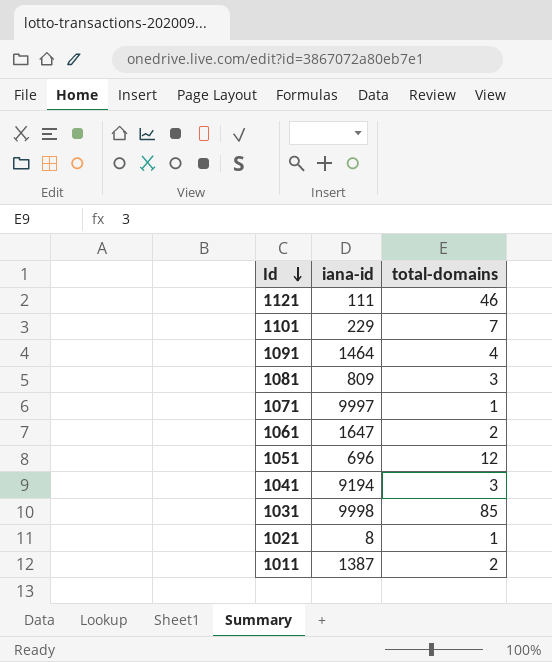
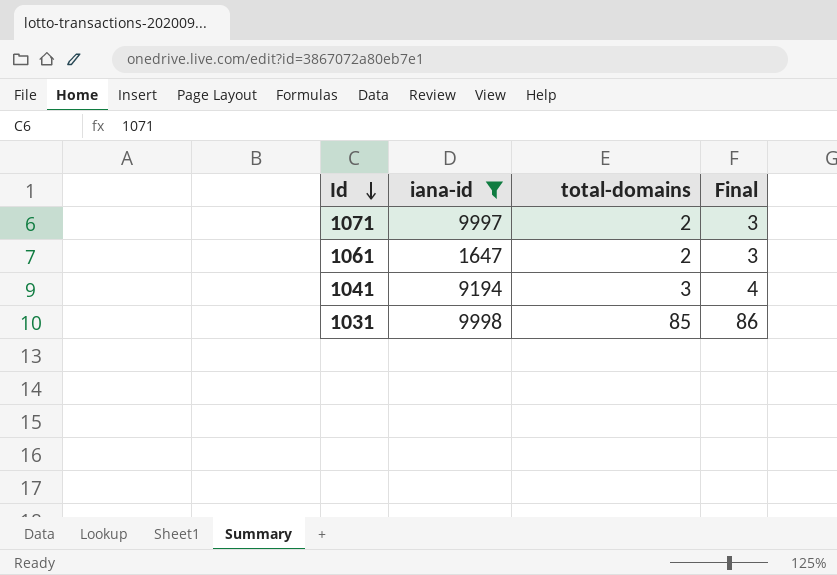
filter: none -> iana-id >= 1647
column Final | formula: none -> [total-domains] + 1
1071 | total-domains: 1 -> 2

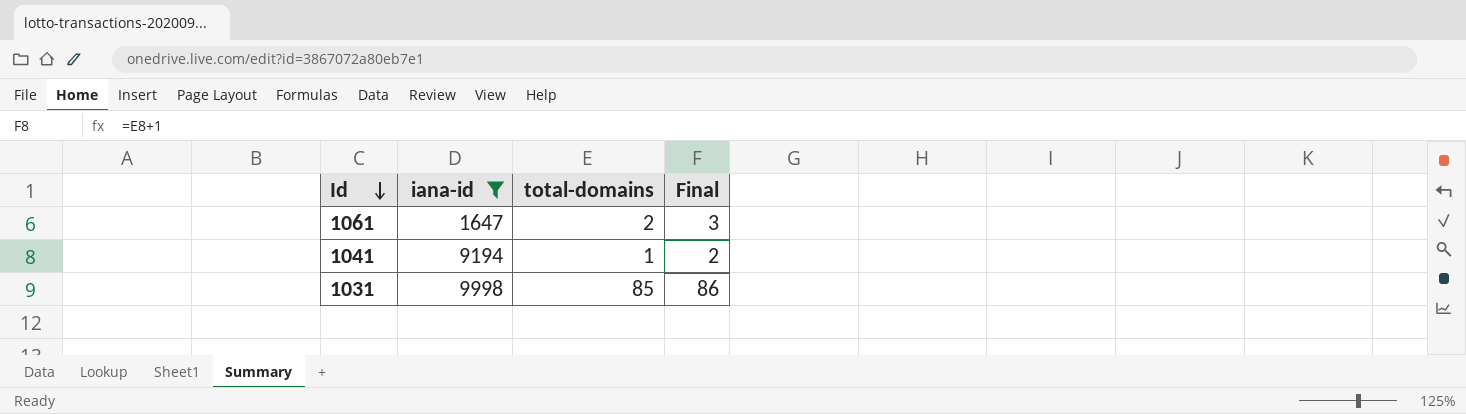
row 1071: 9997 | 2 | 3 -> none
1041 | total-domains: 3 -> 1
1041 | Final: 4 -> 2

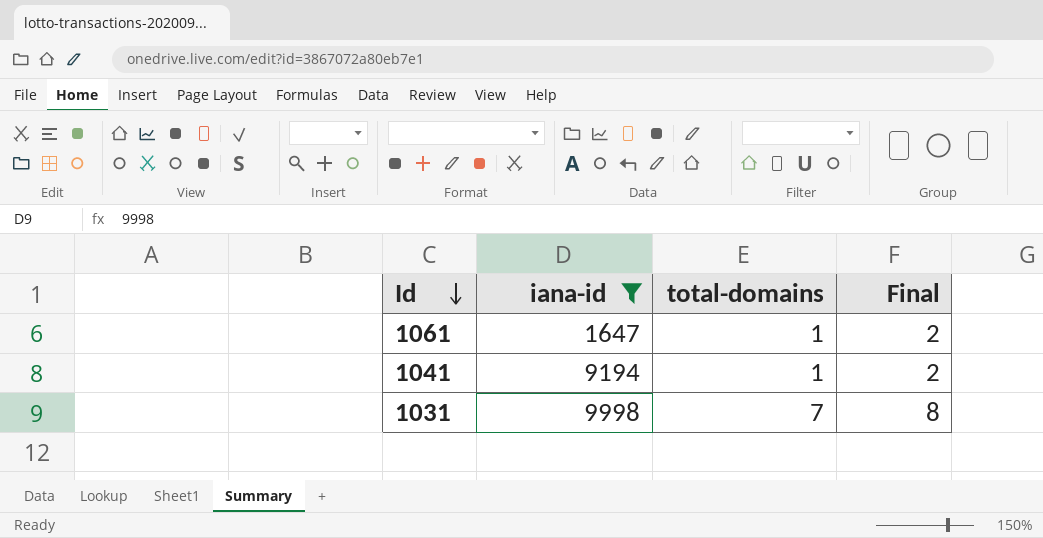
1061 | total-domains: 2 -> 1
1061 | Final: 3 -> 2
1031 | total-domains: 85 -> 7
1031 | Final: 86 -> 8

